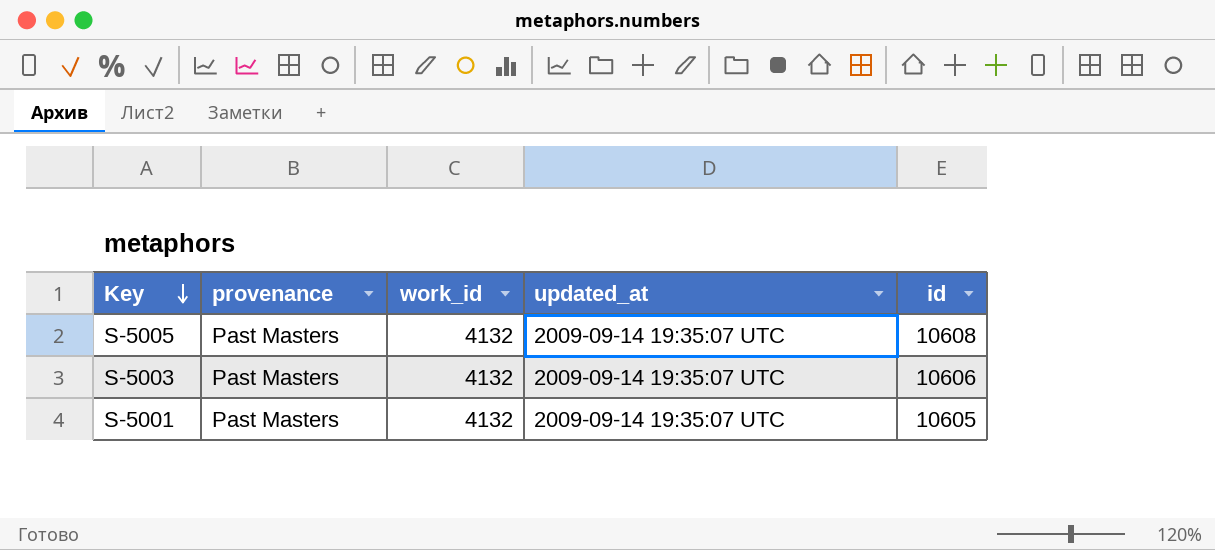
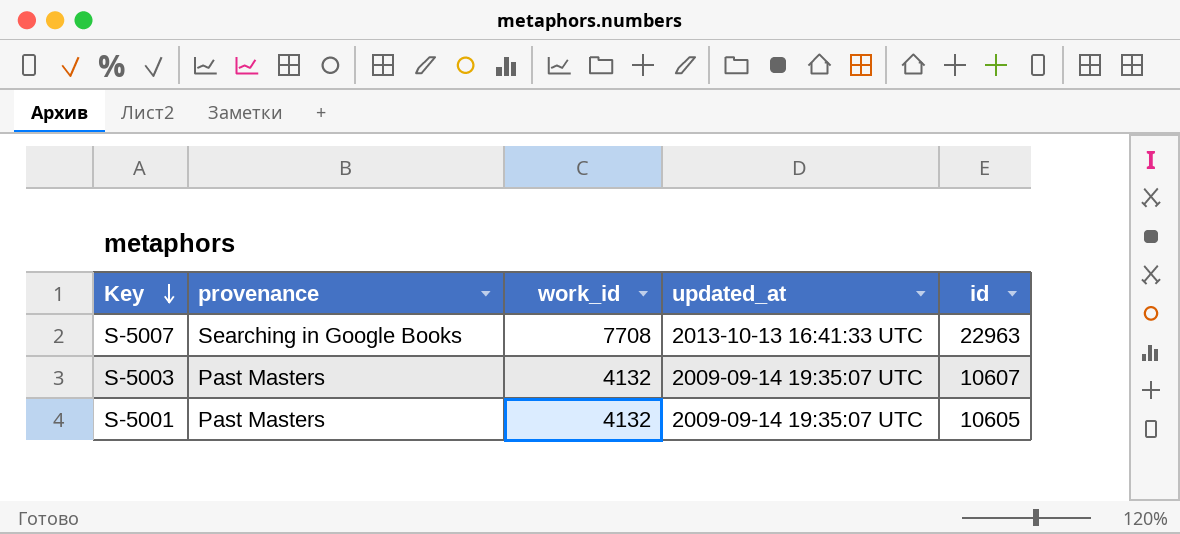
row S-5005: Past Masters | 4132 | 2009-09-14 19:35:07 UTC | 10608 -> none
row S-5007: none -> Searching in Google Books | 7708 | 2013-10-13 16:41:33 UTC | 22963
S-5003 | id: 10606 -> 10607

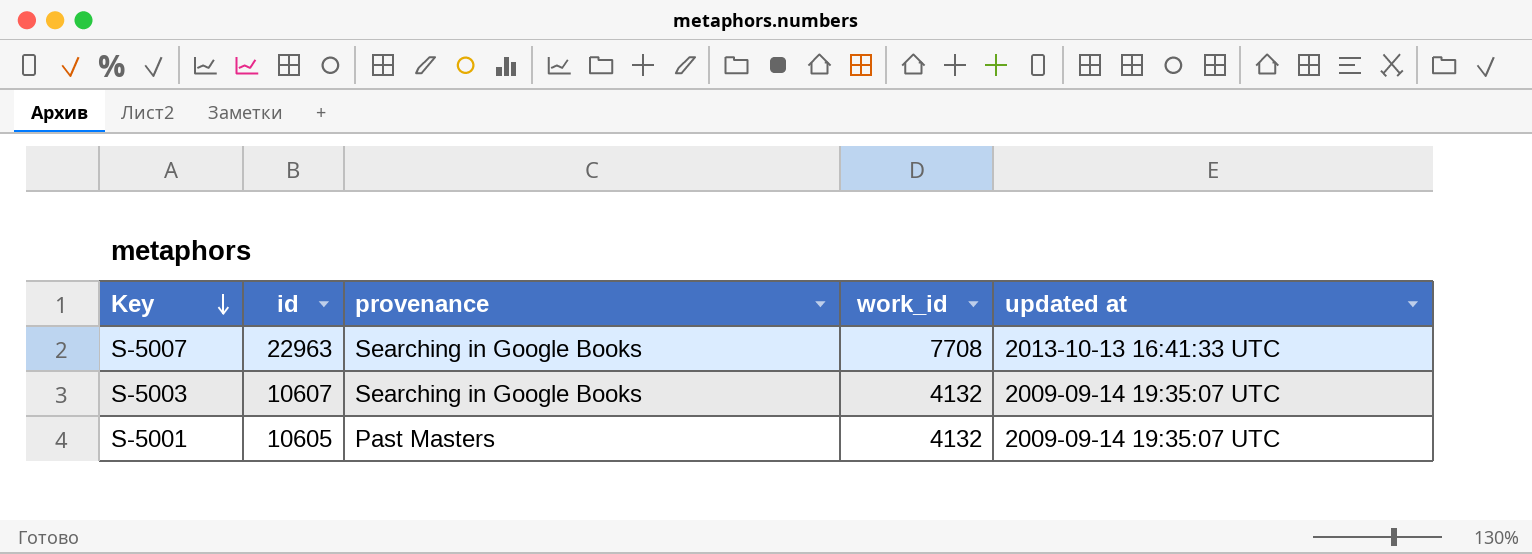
column id | position: 5 -> 2
column name: updated_at -> updated at
S-5003 | provenance: Past Masters -> Searching in Google Books

